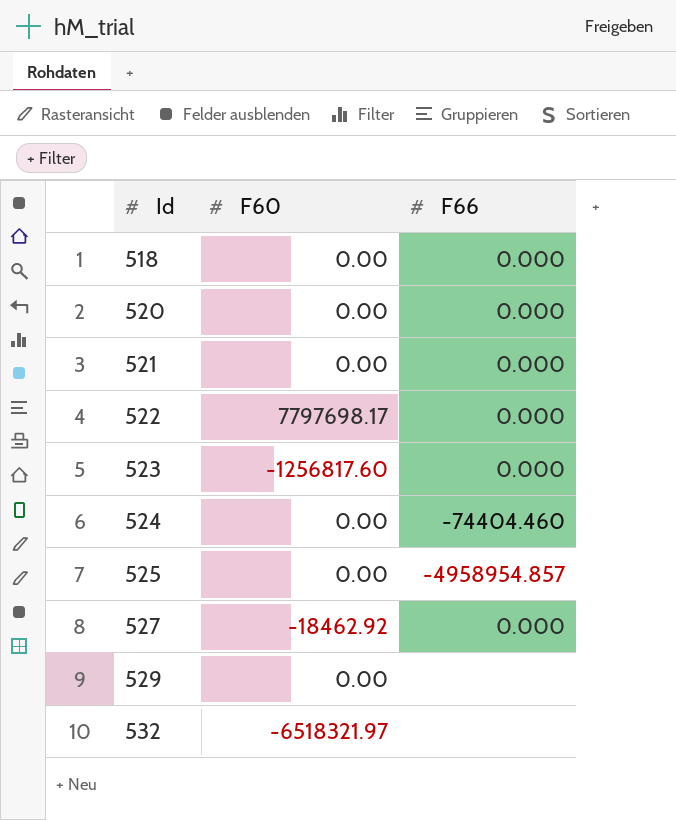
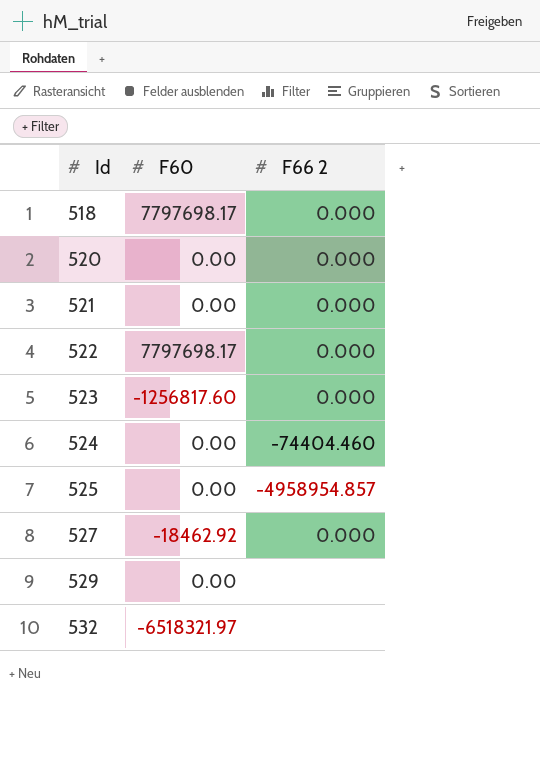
column name: F66 -> F66 2
518 | F60: 0.00 -> 7797698.17

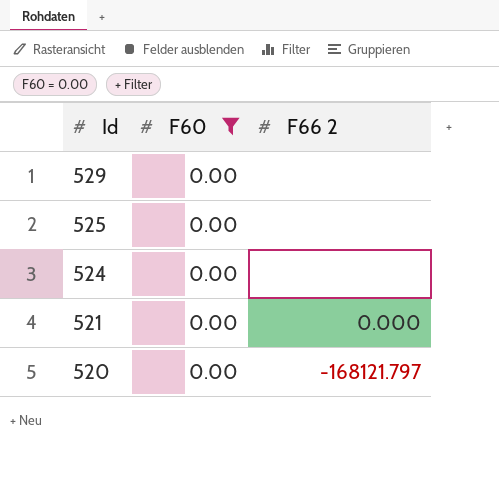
filter: none -> F60 = 0.00
row order: Id ascending -> Id descending
525 | F66 2: -4958954.857 -> none
524 | F66 2: -74404.460 -> none
520 | F66 2: 0.000 -> -168121.797

